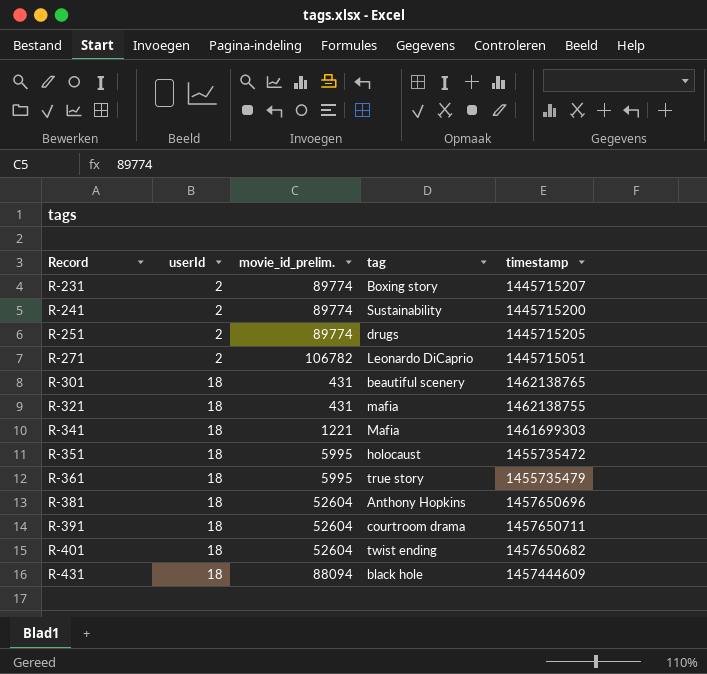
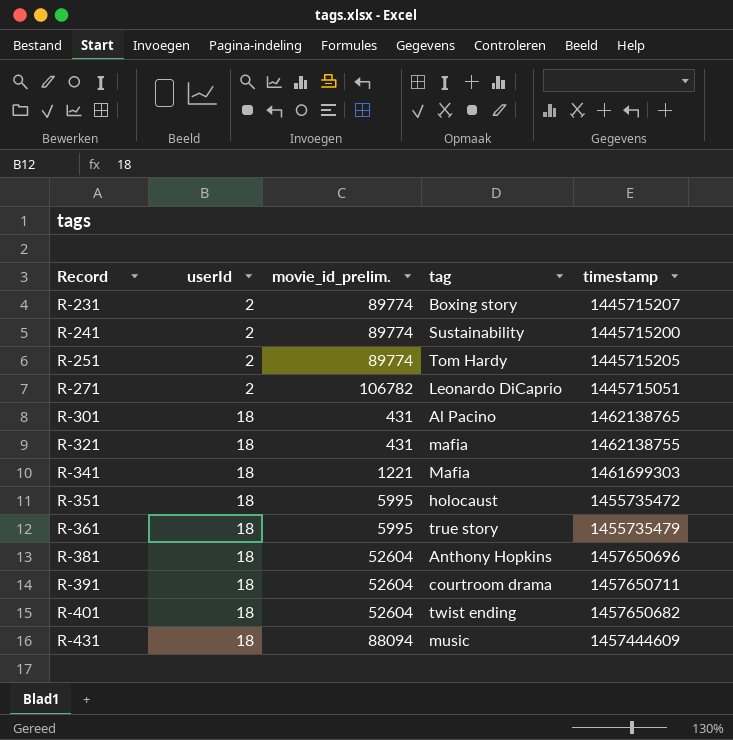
R-251 | tag: drugs -> Tom Hardy
R-301 | tag: beautiful scenery -> Al Pacino
R-431 | tag: black hole -> music

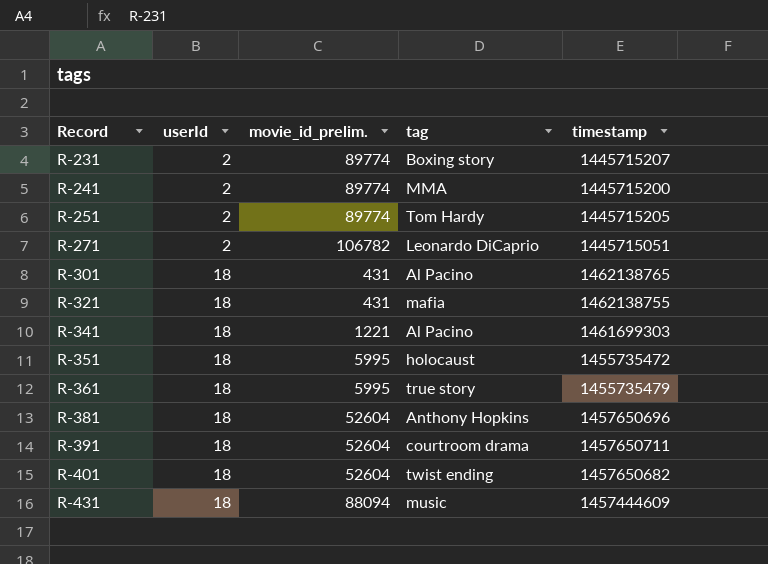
R-241 | tag: Sustainability -> MMA
R-341 | tag: Mafia -> Al Pacino

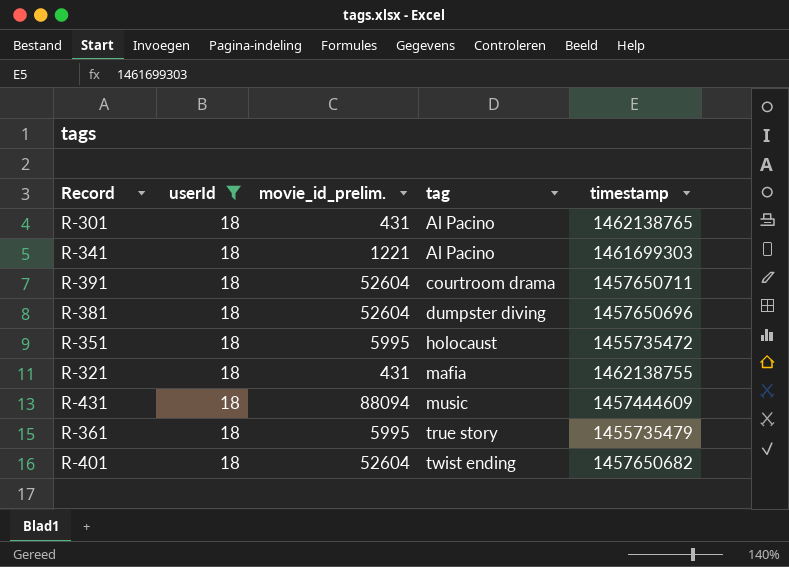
filter: none -> userId = 18
row order: Record ascending -> tag ascending
R-381 | tag: Anthony Hopkins -> dumpster diving

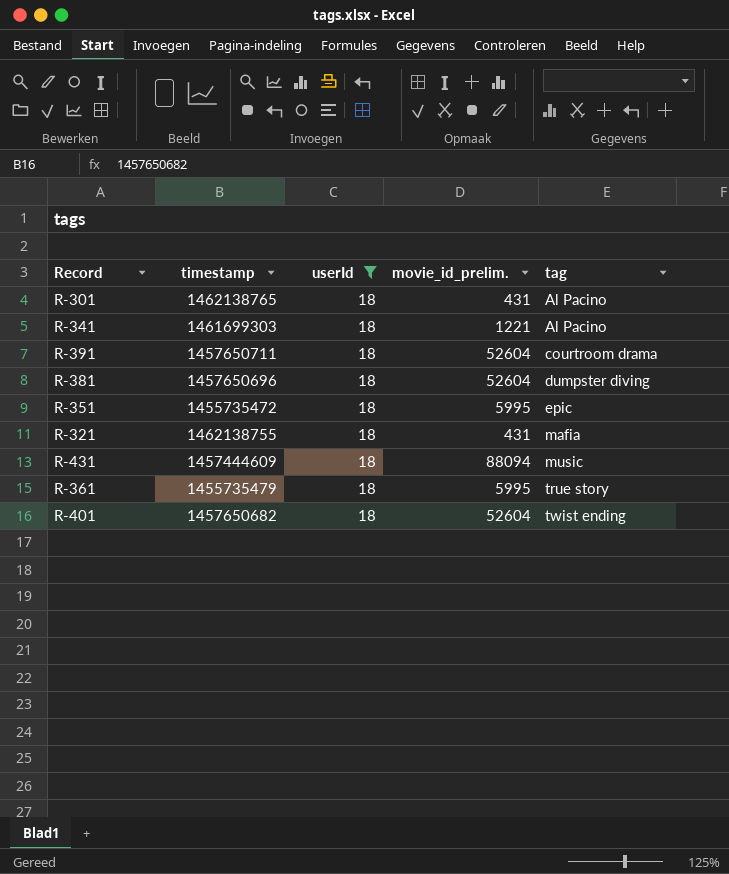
column timestamp | position: 5 -> 2
R-351 | tag: holocaust -> epic

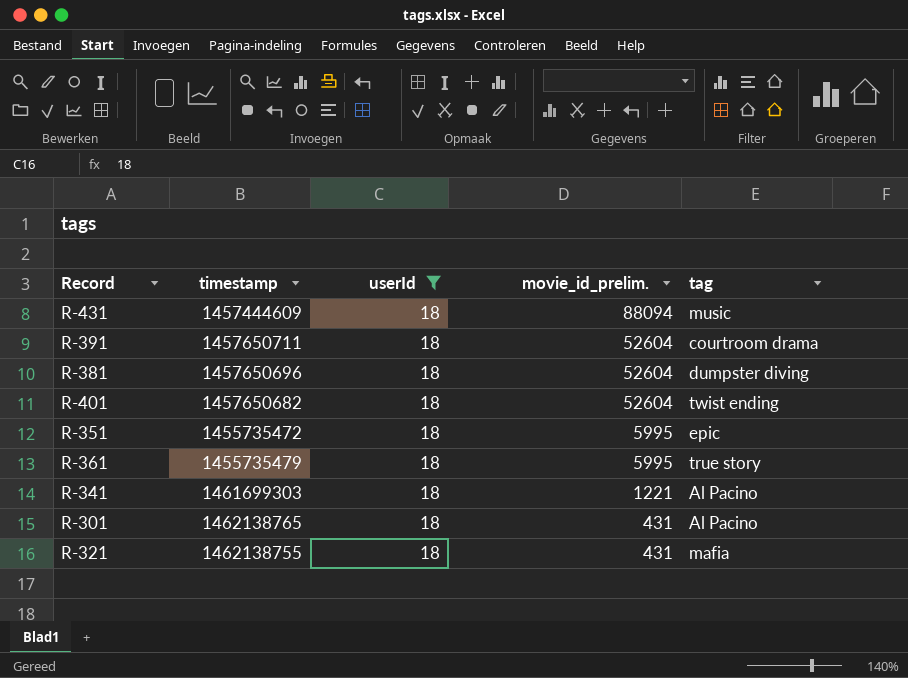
row order: tag ascending -> movie_id_prelim. descending

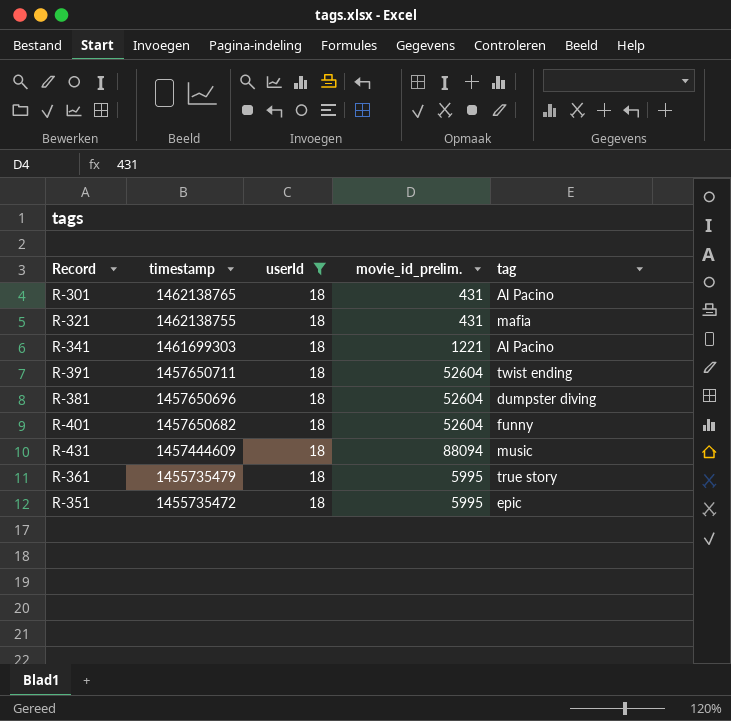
row order: movie_id_prelim. descending -> timestamp descending
R-391 | tag: courtroom drama -> twist ending
R-401 | tag: twist ending -> funny

